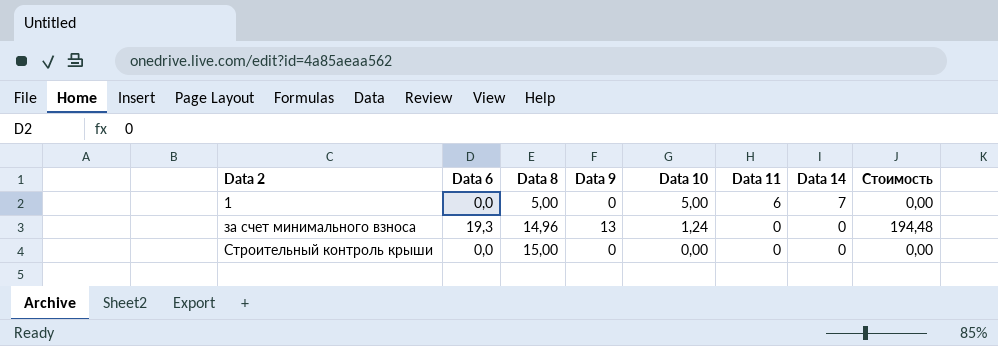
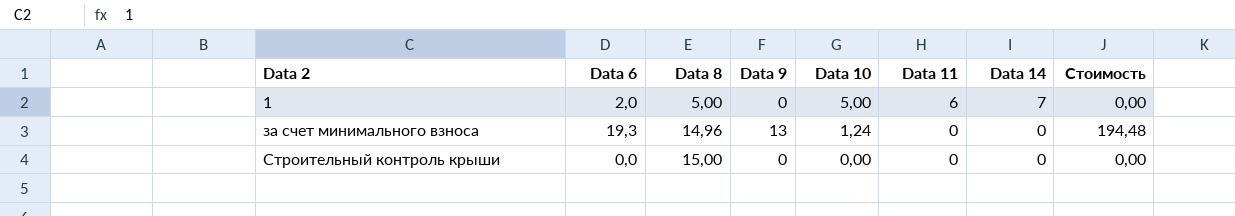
1 | Data 6: 0,0 -> 2,0

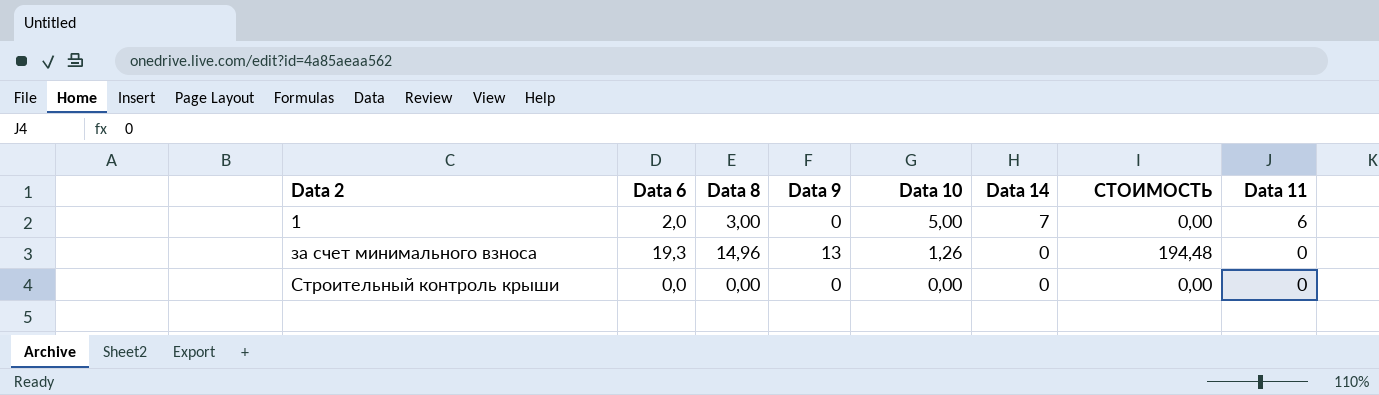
column name: Стоимость -> СТОИМОСТЬ
column Data 11 | position: 6 -> 8
1 | Data 8: 5,00 -> 3,00
за счет минимального взноса | Data 10: 1,24 -> 1,26
Строительный контроль крыши | Data 8: 15,00 -> 0,00

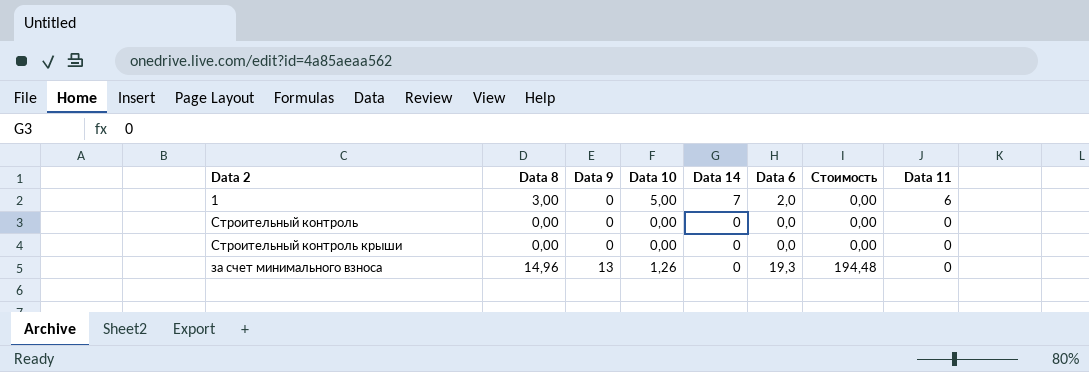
row order: Data 2 ascending -> Data 9 ascending
column Data 6 | position: 2 -> 6
column name: СТОИМОСТЬ -> Стоимость
row Строительный контроль: none -> 0,00 | 0 | 0,00 | 0 | 0,0 | 0,00 | 0

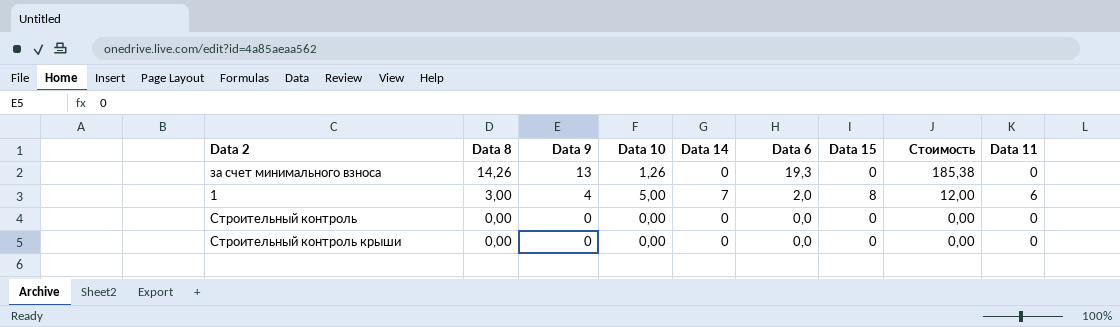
row order: Data 9 ascending -> Data 8 descending
column Data 15 | position: none -> 7
за счет минимального взноса | Data 8: 14,96 -> 14,26
за счет минимального взноса | Стоимость: 194,48 -> 185,38
1 | Data 9: 0 -> 4
1 | Стоимость: 0,00 -> 12,00

